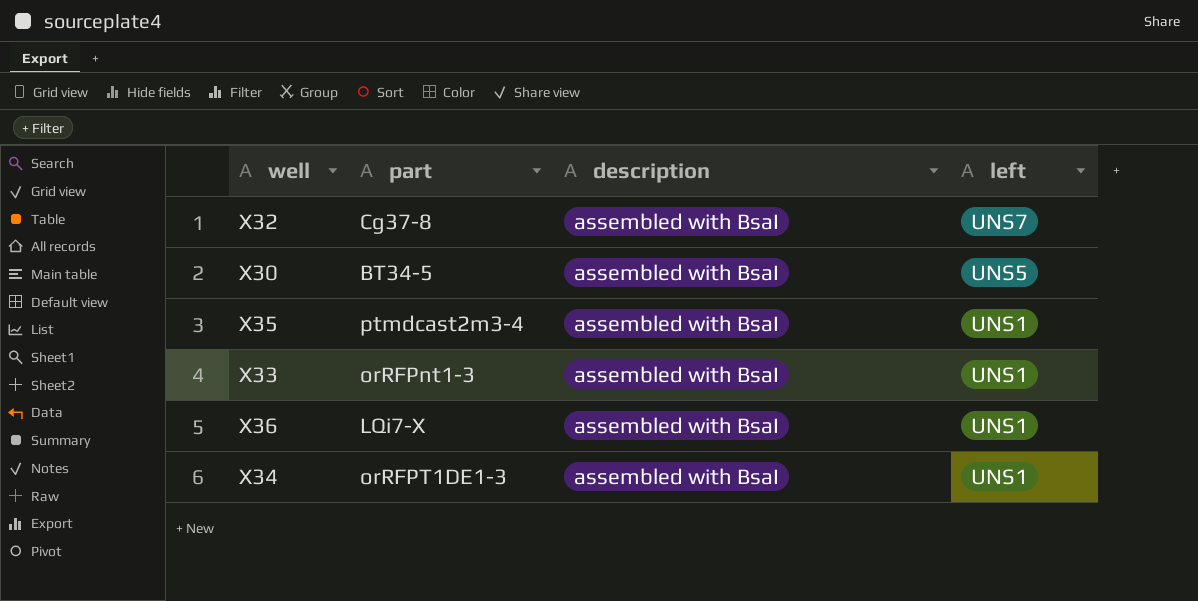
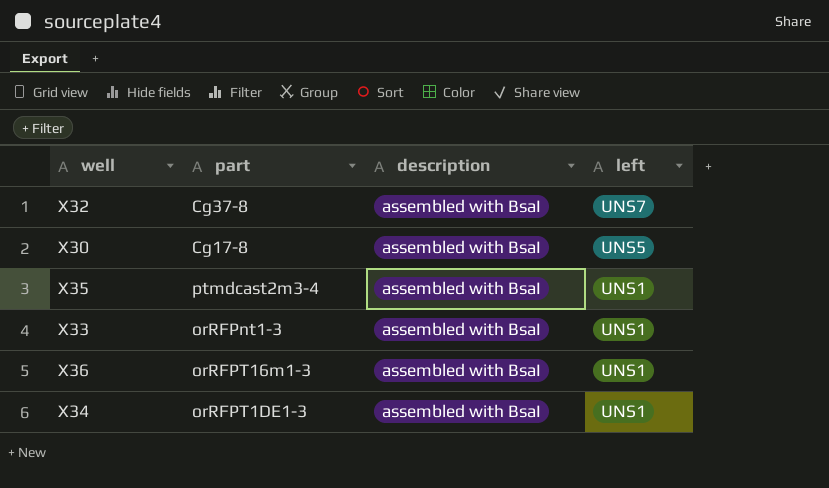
X30 | part: BT34-5 -> Cg17-8
X36 | part: LQi7-X -> orRFPT16m1-3

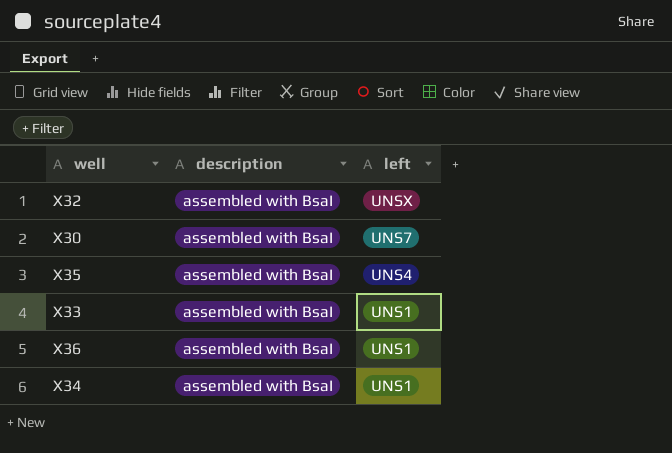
column part | position: 2 -> none
X32 | left: UNS7 -> UNSX
X30 | left: UNS5 -> UNS7
X35 | left: UNS1 -> UNS4

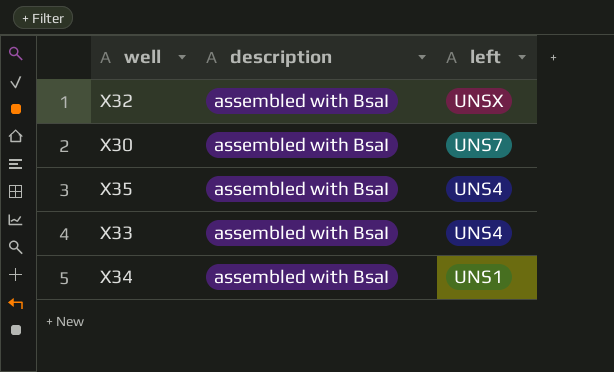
row X36: assembled with BsaI | UNS1 -> none
X33 | left: UNS1 -> UNS4

